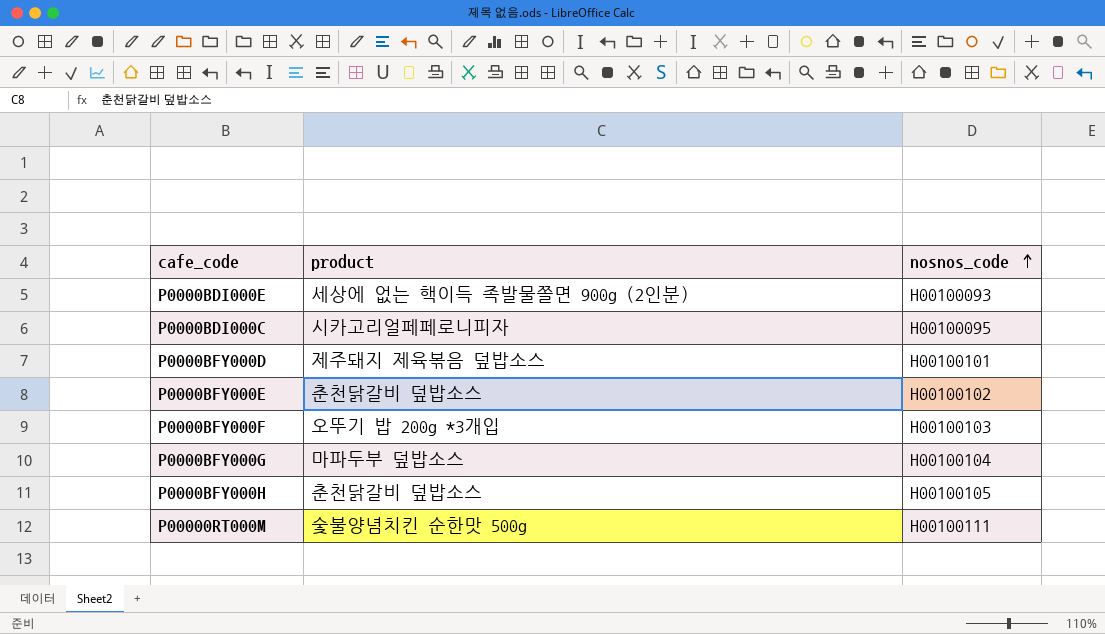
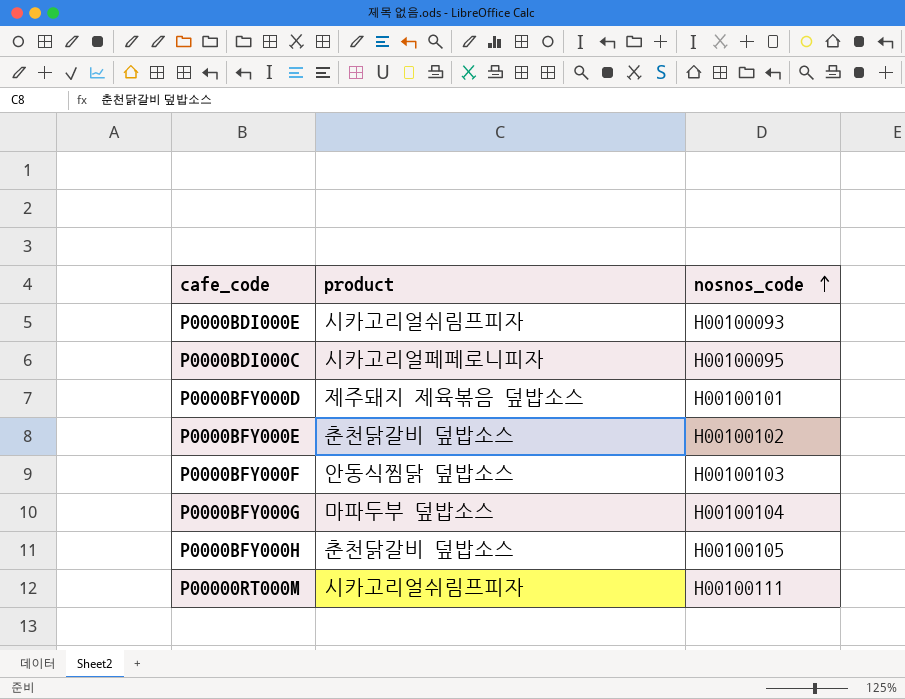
P0000BDI000E | product: 세상에 없는 핵이득 족발물쫄면 900g (2인분) -> 시카고리얼쉬림프피자
P0000BFY000F | product: 오뚜기 밥 200g *3개입 -> 안동식찜닭 덮밥소스
P00000RT000M | product: 숯불양념치킨 순한맛 500g -> 시카고리얼쉬림프피자

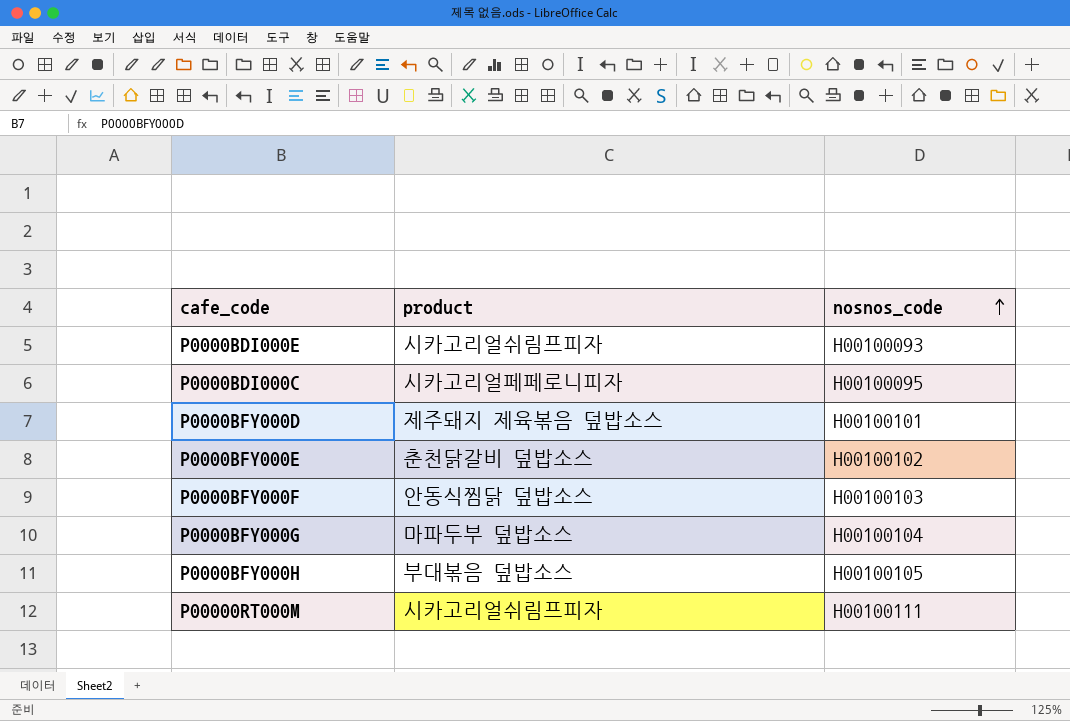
P0000BFY000H | product: 춘천닭갈비 덮밥소스 -> 부대볶음 덮밥소스

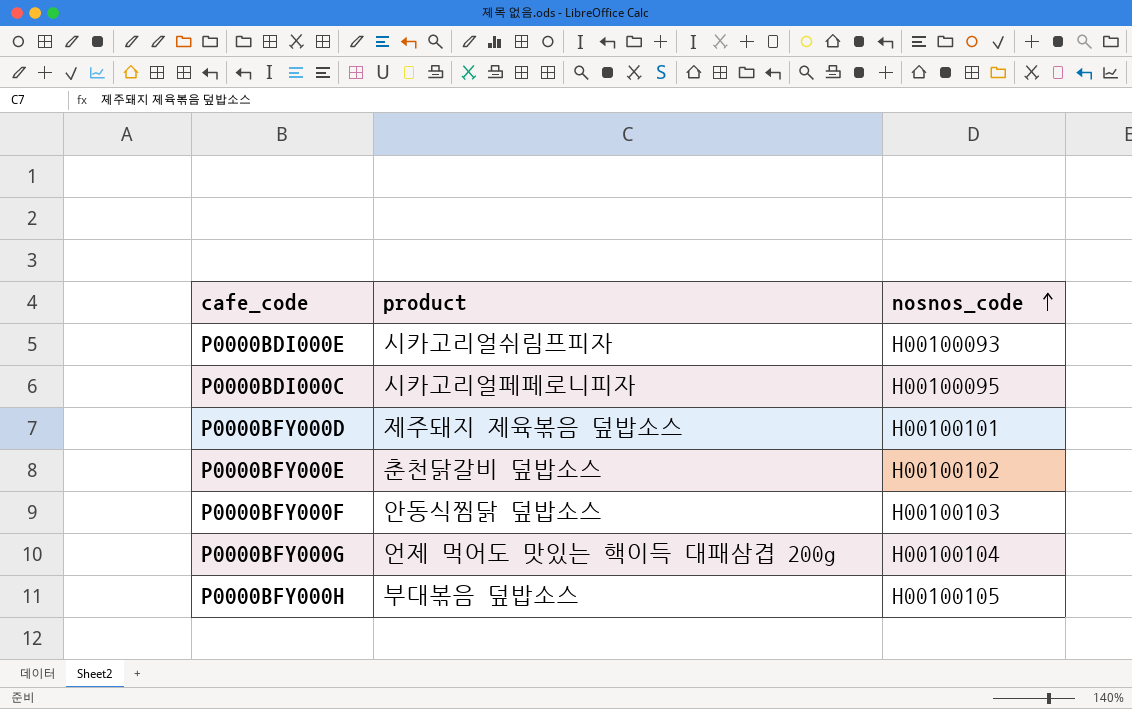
row P00000RT000M: 시카고리얼쉬림프피자 | H00100111 -> none
P0000BFY000G | product: 마파두부 덮밥소스 -> 언제 먹어도 맛있는 핵이득 대패삼겹 200g

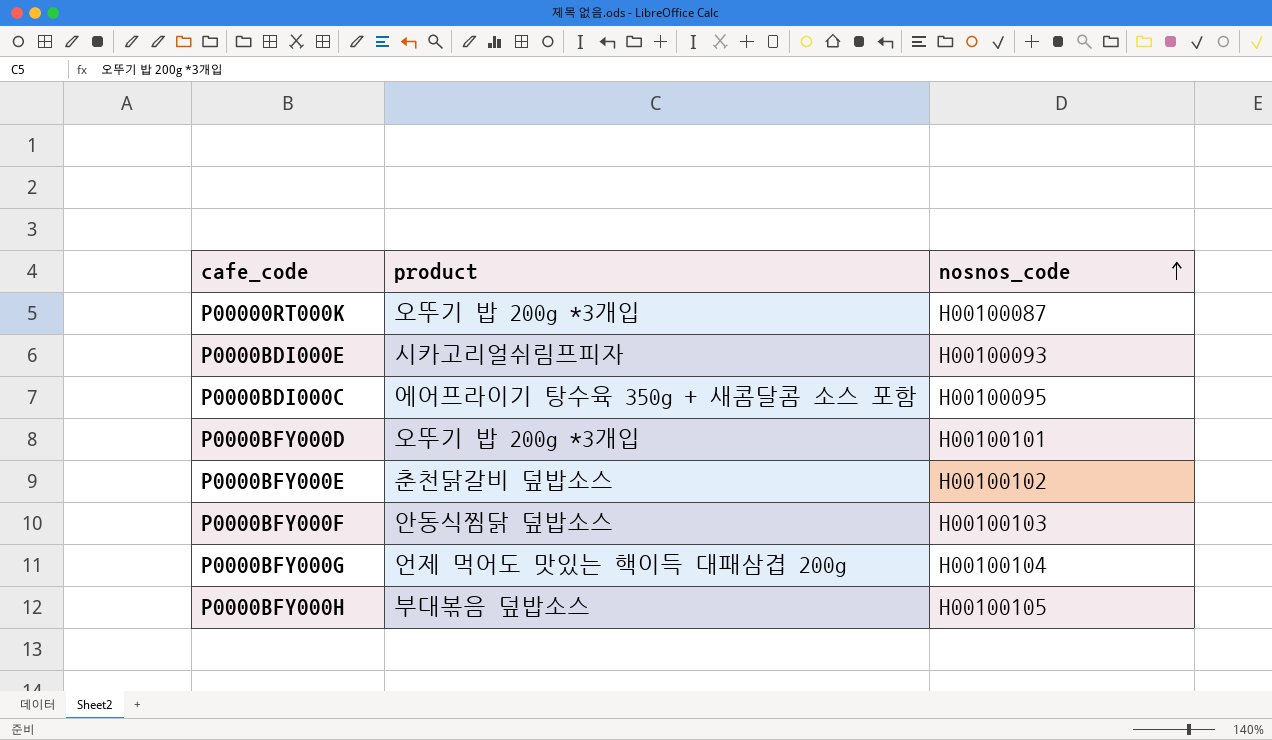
row P00000RT000K: none -> 오뚜기 밥 200g *3개입 | H00100087
P0000BDI000C | product: 시카고리얼페페로니피자 -> 에어프라이기 탕수육 350g + 새콤달콤 소스 포함
P0000BFY000D | product: 제주돼지 제육볶음 덮밥소스 -> 오뚜기 밥 200g *3개입

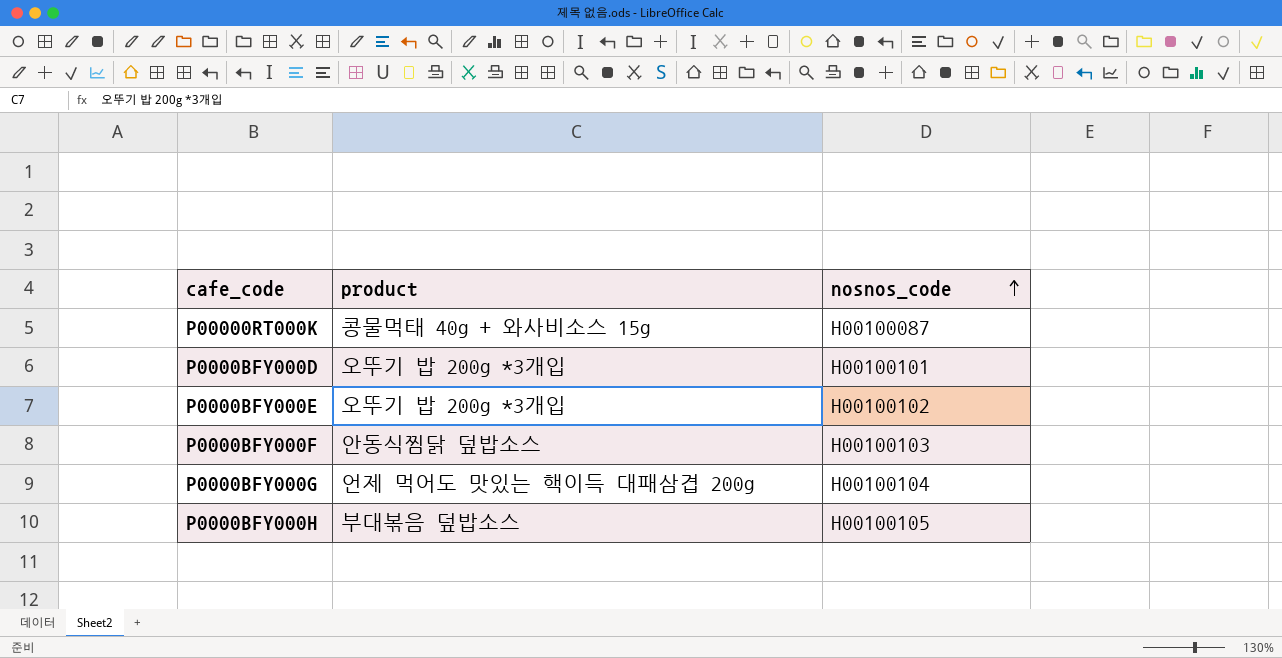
row P0000BDI000E: 시카고리얼쉬림프피자 | H00100093 -> none
row P0000BDI000C: 에어프라이기 탕수육 350g + 새콤달콤 소스 포함 | H00100095 -> none
P00000RT000K | product: 오뚜기 밥 200g *3개입 -> 콩물먹태 40g + 와사비소스 15g
P0000BFY000E | product: 춘천닭갈비 덮밥소스 -> 오뚜기 밥 200g *3개입

